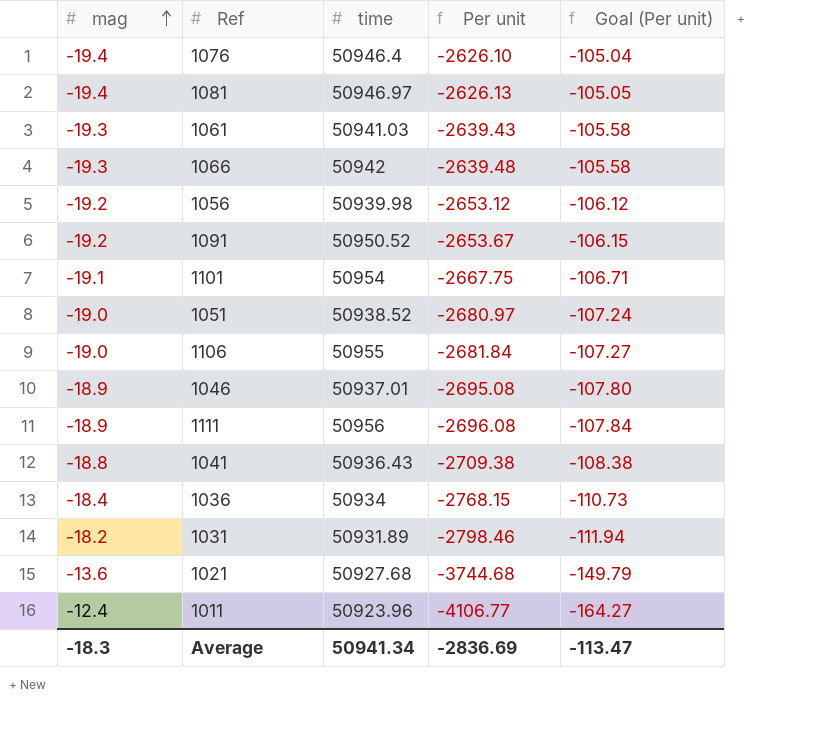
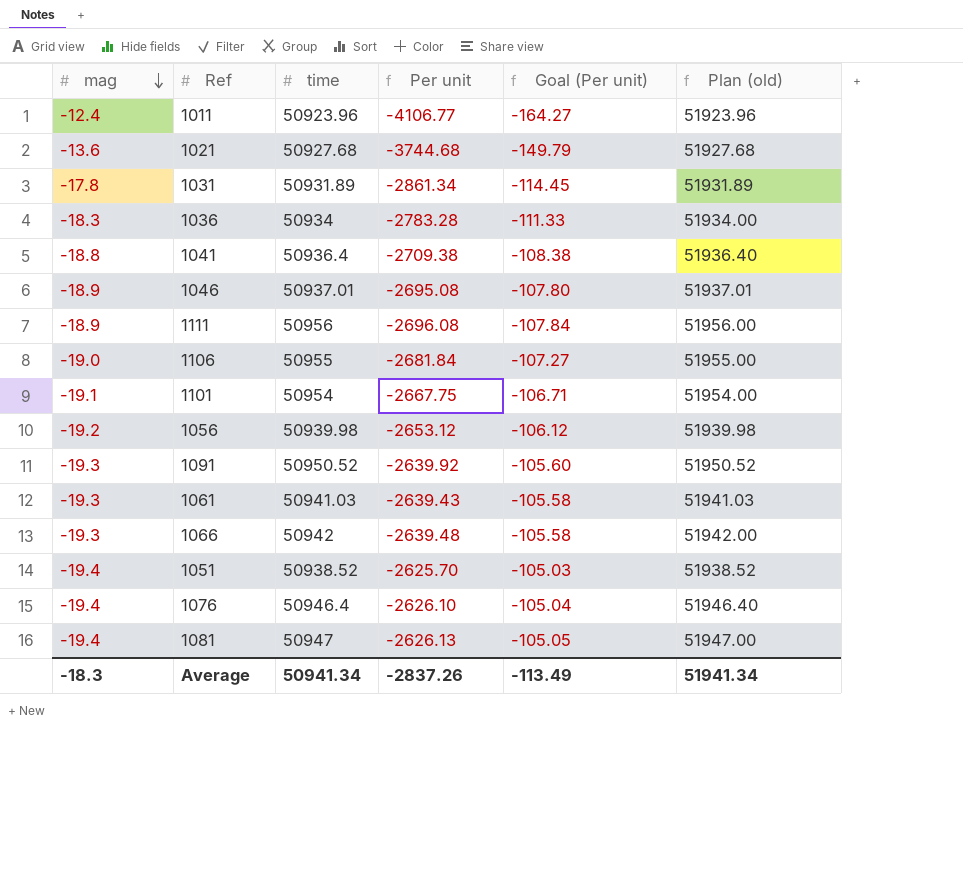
row order: mag ascending -> mag descending
column Plan (old) | formula: none -> [time] + 1000
1031 | mag: -18.2 -> -17.8
1031 | Per unit: -2798.46 -> -2861.34
1031 | Goal (Per unit): -111.94 -> -114.45
1036 | mag: -18.4 -> -18.3
1036 | Per unit: -2768.15 -> -2783.28
1036 | Goal (Per unit): -110.73 -> -111.33
1041 | time: 50936.43 -> 50936.4
1091 | mag: -19.2 -> -19.3
1091 | Per unit: -2653.67 -> -2639.92
1091 | Goal (Per unit): -106.15 -> -105.60
1051 | mag: -19.0 -> -19.4
1051 | Per unit: -2680.97 -> -2625.70
1051 | Goal (Per unit): -107.24 -> -105.03
1081 | time: 50946.97 -> 50947
Average | Per unit: -2836.69 -> -2837.26
Average | Goal (Per unit): -113.47 -> -113.49

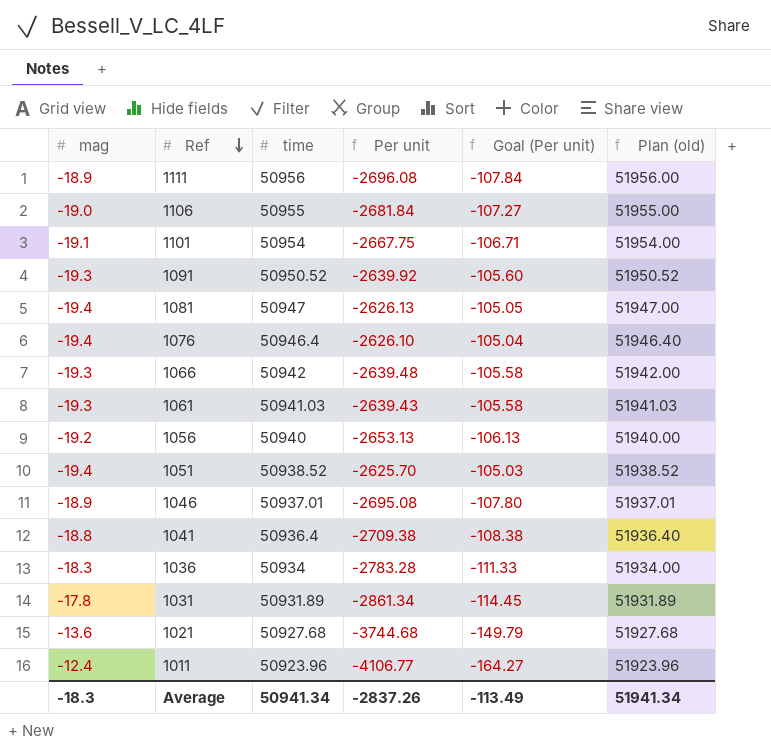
row order: mag descending -> Ref descending
1056 | time: 50939.98 -> 50940
1056 | Per unit: -2653.12 -> -2653.13
1056 | Goal (Per unit): -106.12 -> -106.13
1056 | Plan (old): 51939.98 -> 51940.00

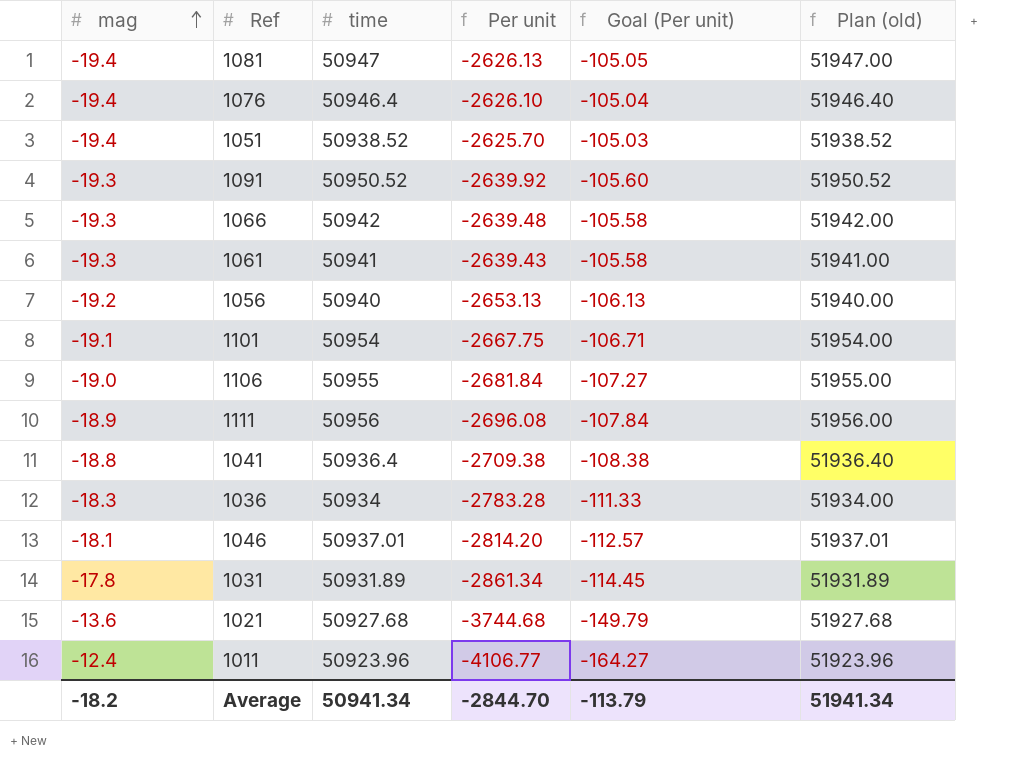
row order: Ref descending -> mag ascending
1061 | time: 50941.03 -> 50941
1061 | Plan (old): 51941.03 -> 51941.00
1046 | mag: -18.9 -> -18.1
1046 | Per unit: -2695.08 -> -2814.20
1046 | Goal (Per unit): -107.80 -> -112.57
Average | mag: -18.3 -> -18.2
Average | Per unit: -2837.26 -> -2844.70
Average | Goal (Per unit): -113.49 -> -113.79

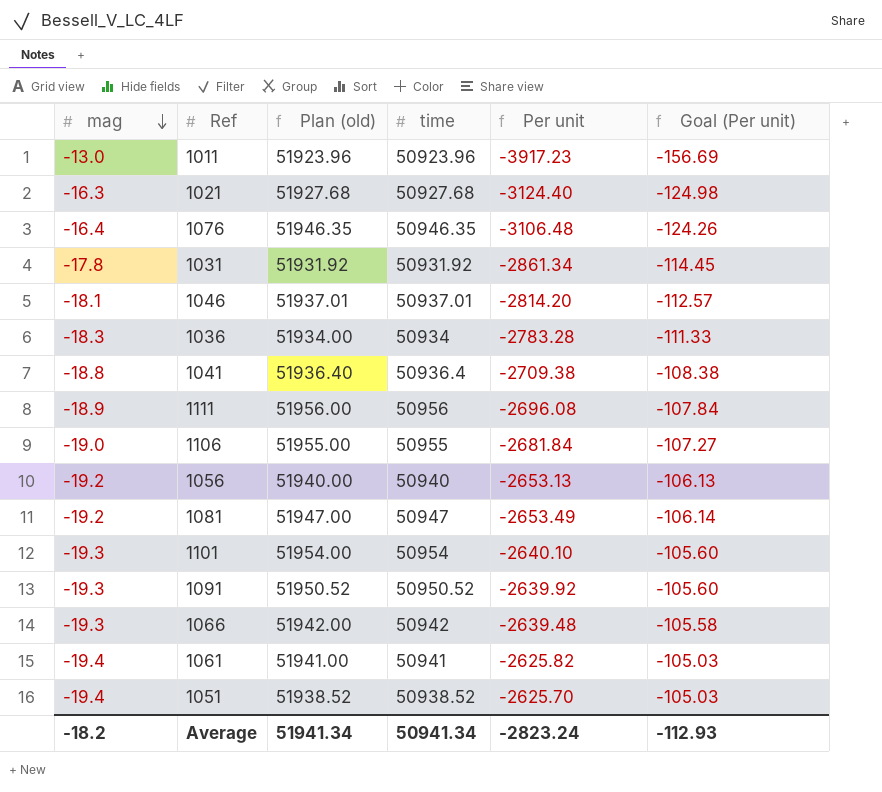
row order: mag ascending -> mag descending
column Plan (old) | position: 6 -> 3
1011 | mag: -12.4 -> -13.0
1011 | Per unit: -4106.77 -> -3917.23
1011 | Goal (Per unit): -164.27 -> -156.69
1021 | mag: -13.6 -> -16.3
1021 | Per unit: -3744.68 -> -3124.40
1021 | Goal (Per unit): -149.79 -> -124.98
1076 | mag: -19.4 -> -16.4
1076 | Plan (old): 51946.40 -> 51946.35
1076 | time: 50946.4 -> 50946.35
1076 | Per unit: -2626.10 -> -3106.48
1076 | Goal (Per unit): -105.04 -> -124.26
1031 | Plan (old): 51931.89 -> 51931.92
1031 | time: 50931.89 -> 50931.92
1081 | mag: -19.4 -> -19.2
1081 | Per unit: -2626.13 -> -2653.49
1081 | Goal (Per unit): -105.05 -> -106.14
1101 | mag: -19.1 -> -19.3
1101 | Per unit: -2667.75 -> -2640.10
1101 | Goal (Per unit): -106.71 -> -105.60
1061 | mag: -19.3 -> -19.4
1061 | Per unit: -2639.43 -> -2625.82
1061 | Goal (Per unit): -105.58 -> -105.03
Average | Per unit: -2844.70 -> -2823.24
Average | Goal (Per unit): -113.79 -> -112.93

